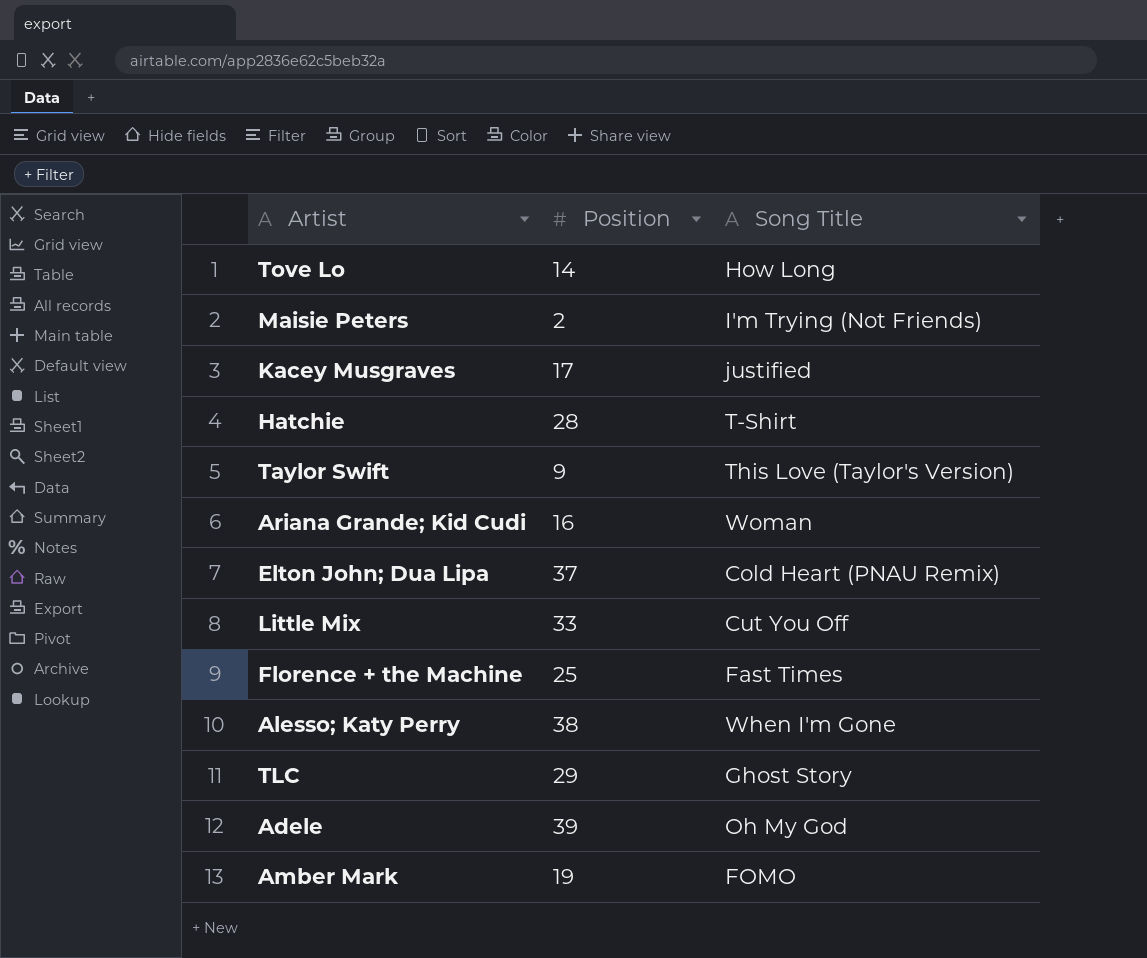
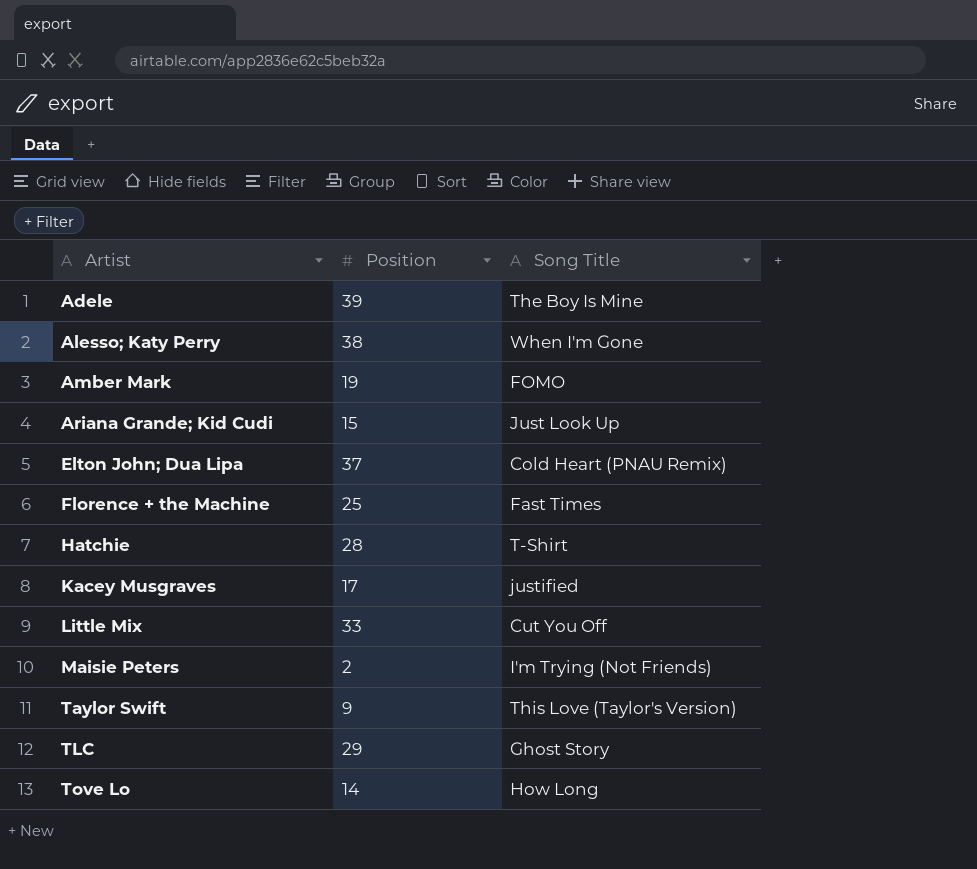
row order: none -> Artist ascending
Adele | Song Title: Oh My God -> The Boy Is Mine
Ariana Grande; Kid Cudi | Position: 16 -> 15
Ariana Grande; Kid Cudi | Song Title: Woman -> Just Look Up

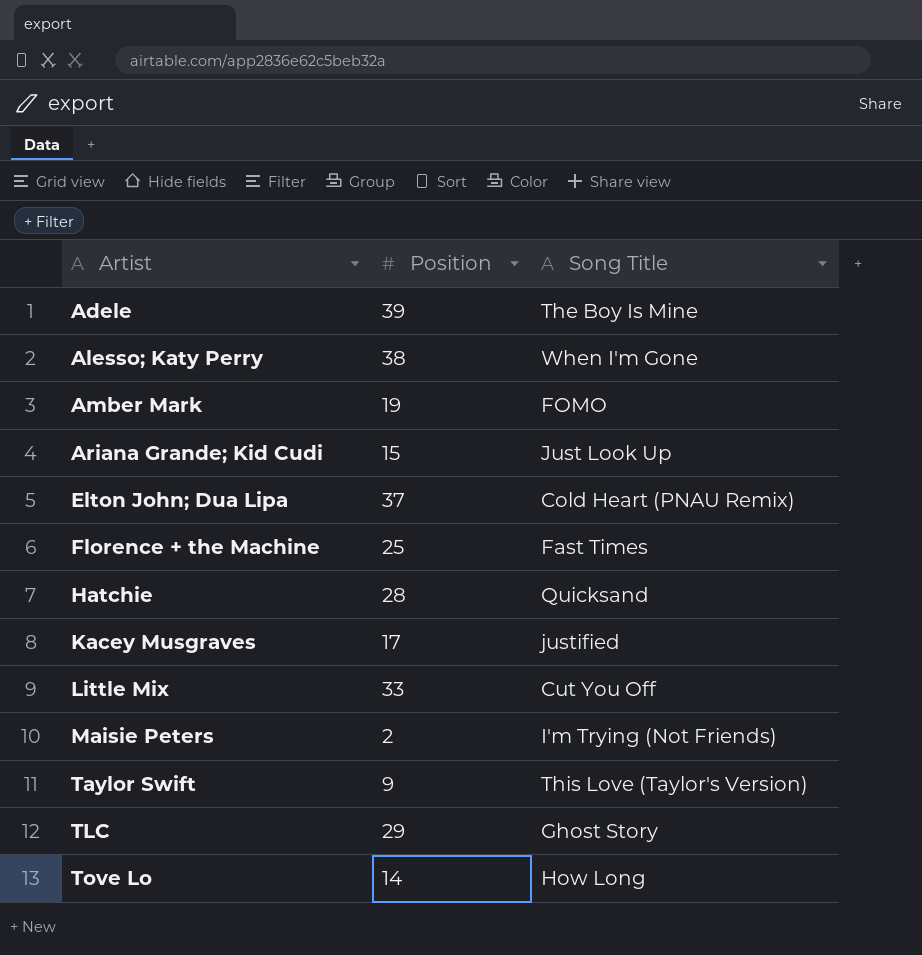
Hatchie | Song Title: T-Shirt -> Quicksand

